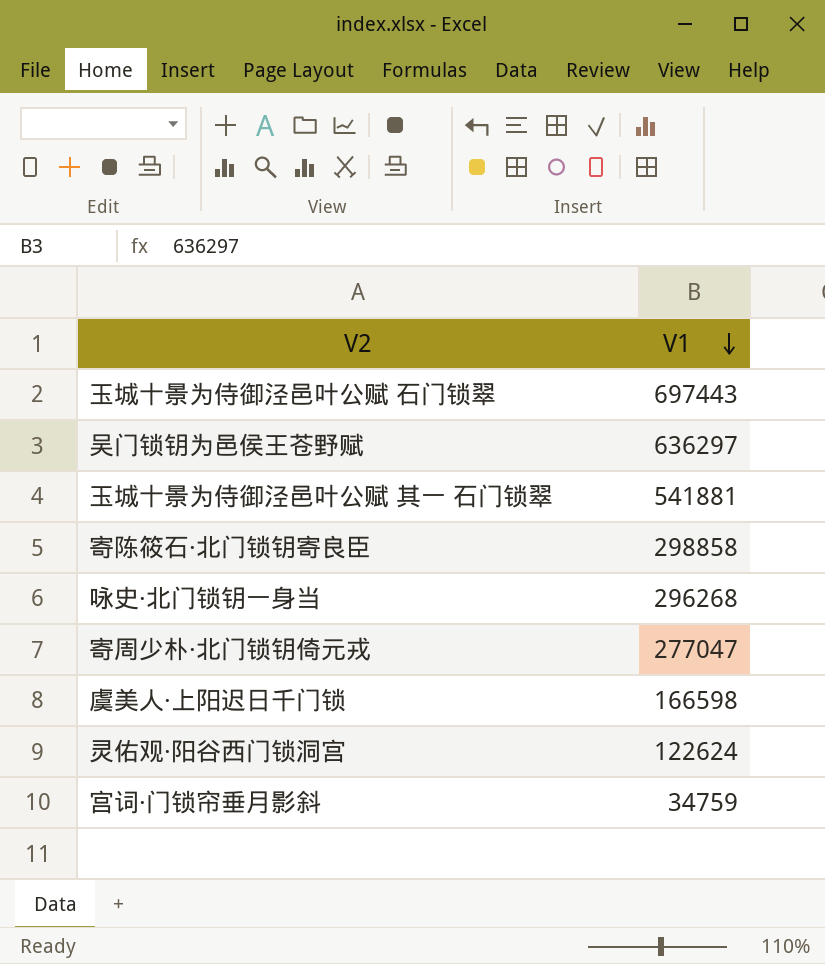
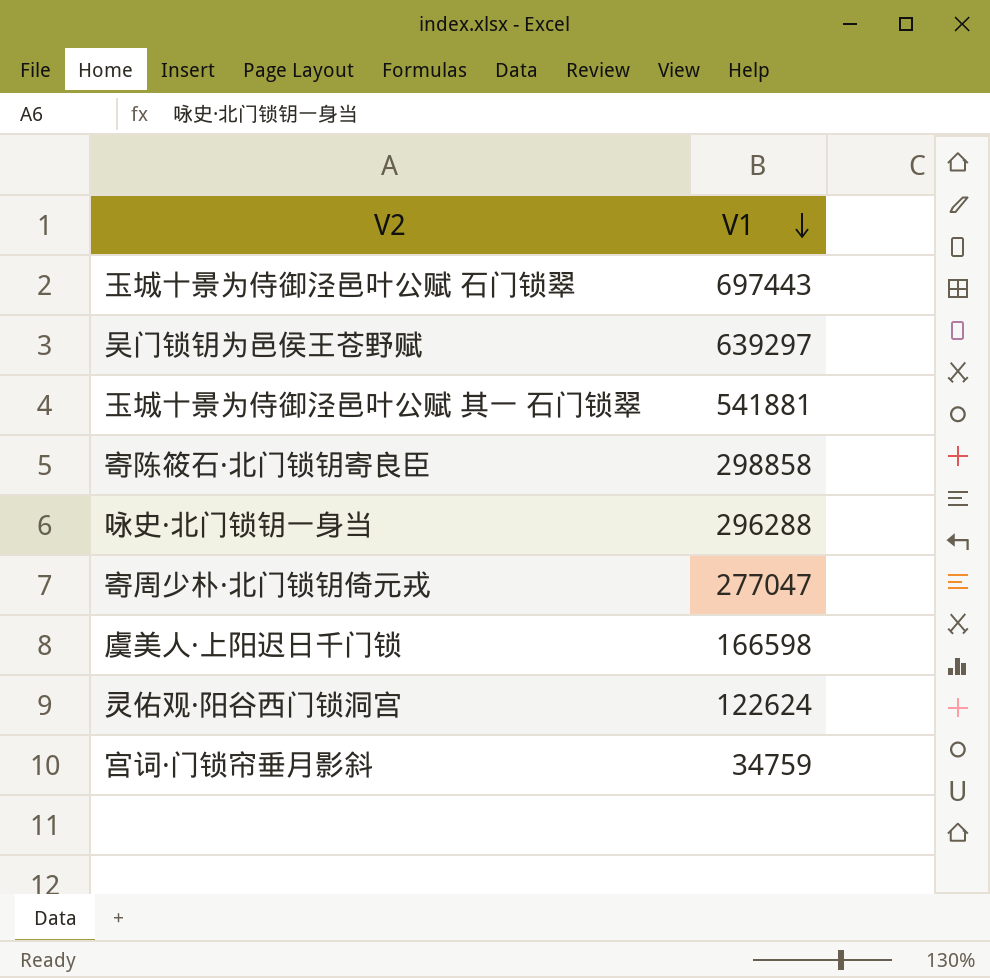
吴门锁钥为邑侯王苍野赋 | V1: 636297 -> 639297
咏史·北门锁钥一身当 | V1: 296268 -> 296288

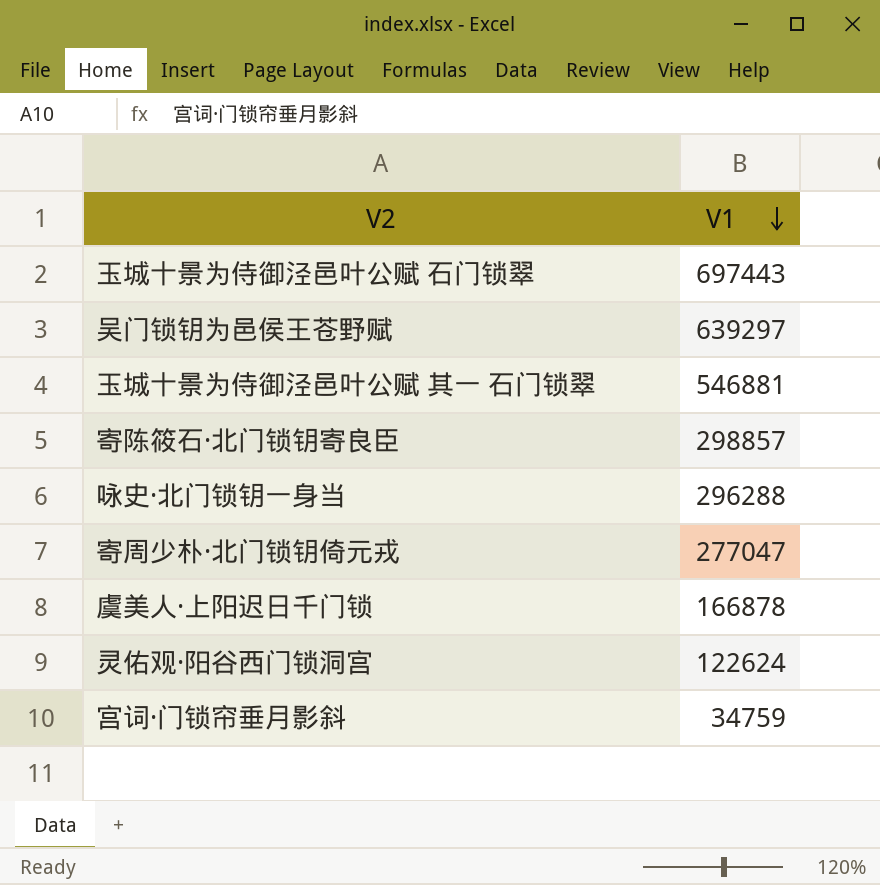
玉城十景为侍御泾邑叶公赋 其一 石门锁翠 | V1: 541881 -> 546881
寄陈筱石·北门锁钥寄良臣 | V1: 298858 -> 298857
虞美人·上阳迟日千门锁 | V1: 166598 -> 166878

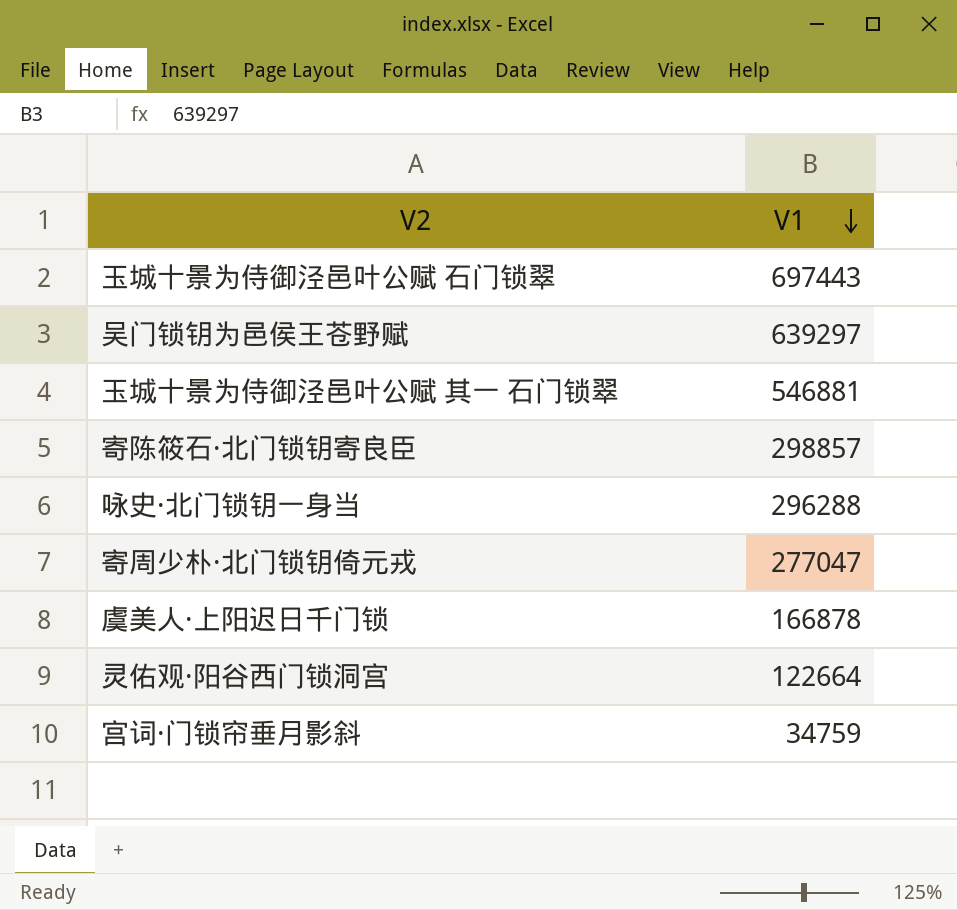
灵佑观·阳谷西门锁洞宫 | V1: 122624 -> 122664

